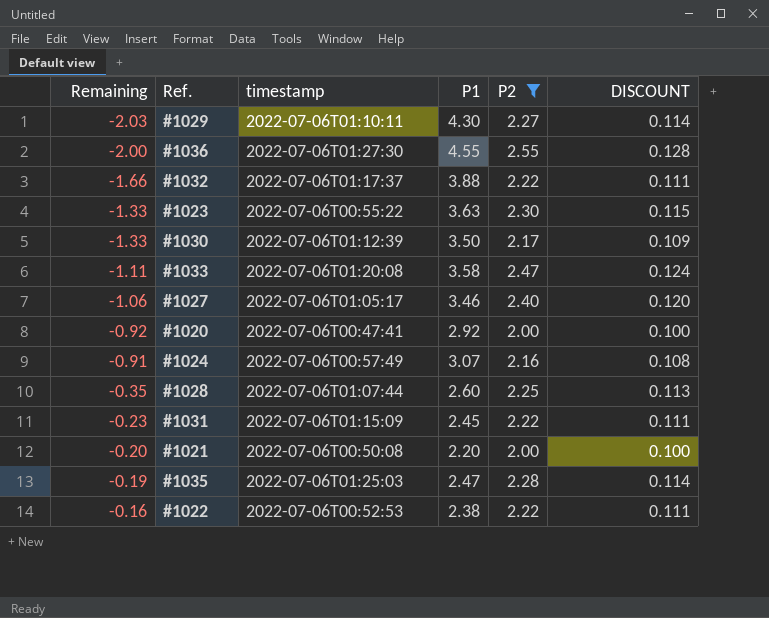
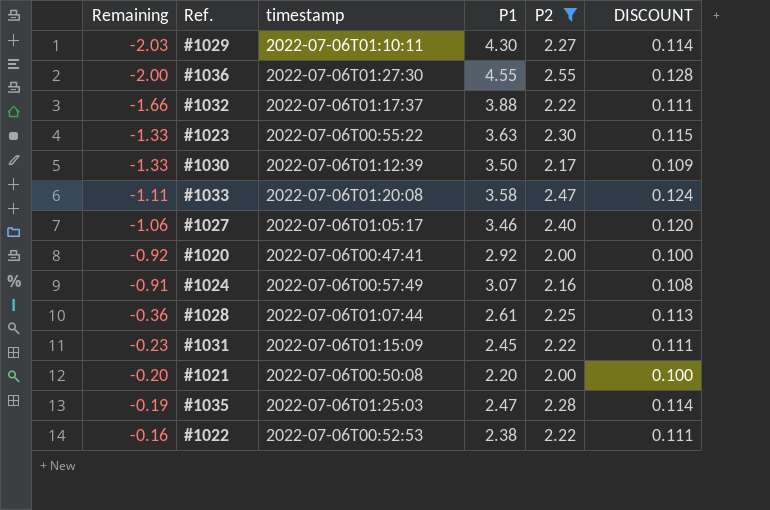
#1028 | Remaining: -0.35 -> -0.36
#1028 | P1: 2.60 -> 2.61

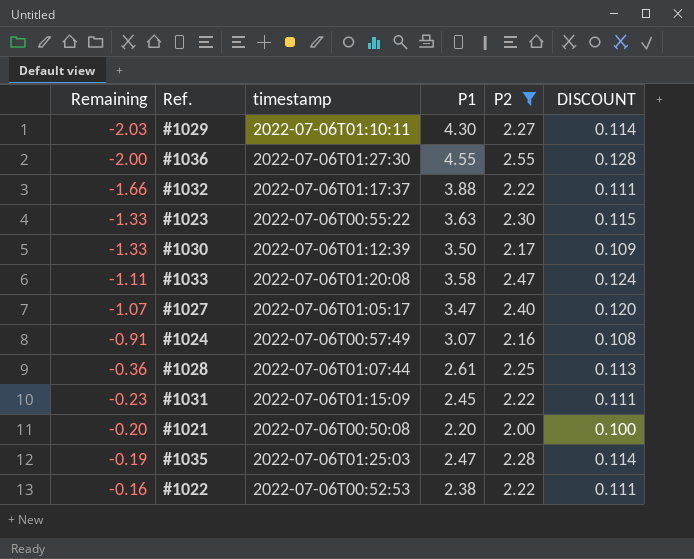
row #1020: -0.92 | 2022-07-06T00:47:41 | 2.92 | 2.00 | 0.100 -> none
#1027 | Remaining: -1.06 -> -1.07
#1027 | P1: 3.46 -> 3.47

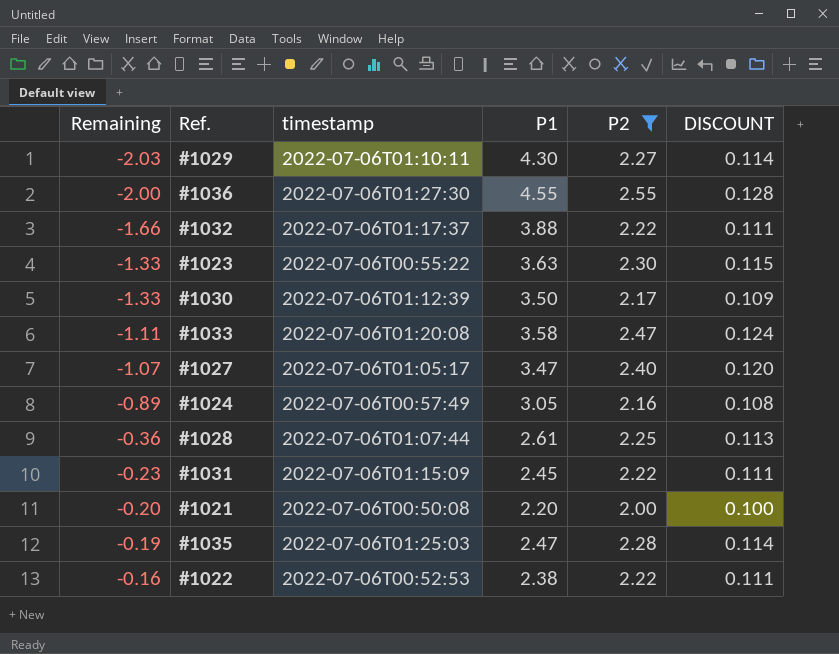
#1024 | Remaining: -0.91 -> -0.89
#1024 | P1: 3.07 -> 3.05

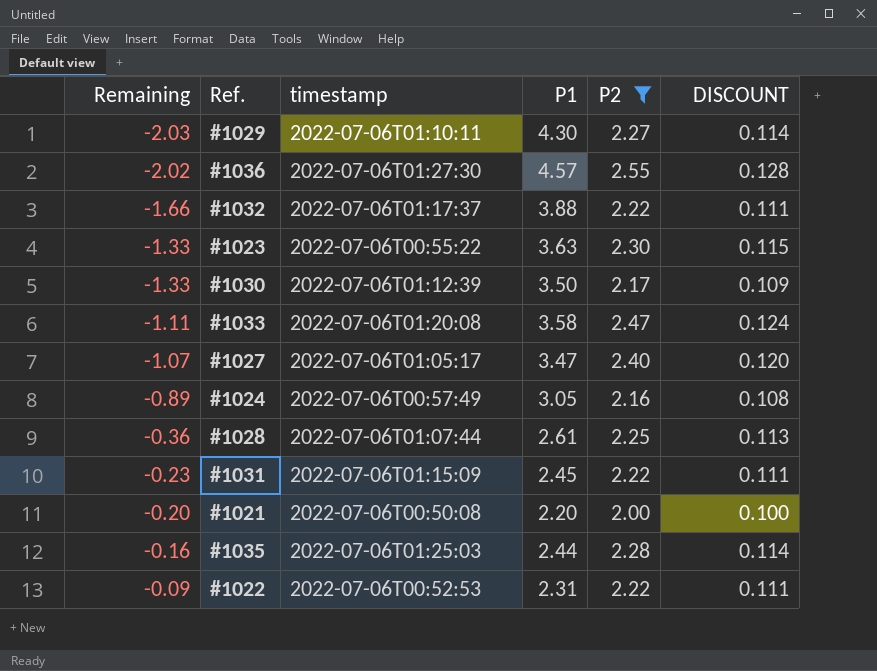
#1036 | Remaining: -2.00 -> -2.02
#1036 | P1: 4.55 -> 4.57
#1035 | Remaining: -0.19 -> -0.16
#1035 | P1: 2.47 -> 2.44
#1022 | Remaining: -0.16 -> -0.09
#1022 | P1: 2.38 -> 2.31

